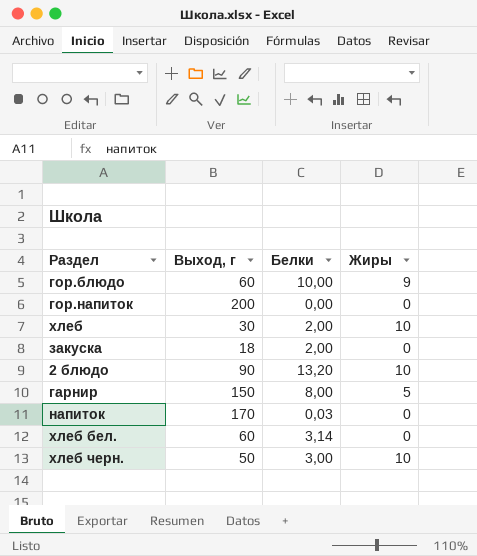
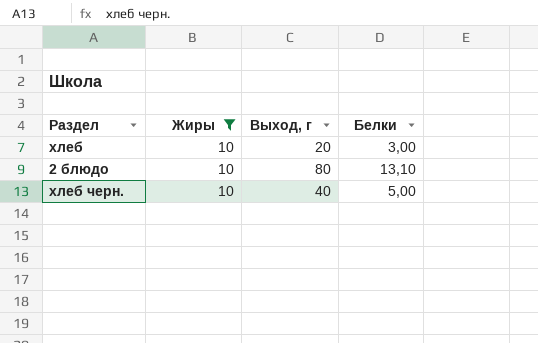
filter: none -> Жиры = 10
column Жиры | position: 4 -> 2
хлеб | Выход, г: 30 -> 20
хлеб | Белки: 2,00 -> 3,00
2 блюдо | Выход, г: 90 -> 80
2 блюдо | Белки: 13,20 -> 13,10
хлеб черн. | Выход, г: 50 -> 40
хлеб черн. | Белки: 3,00 -> 5,00

